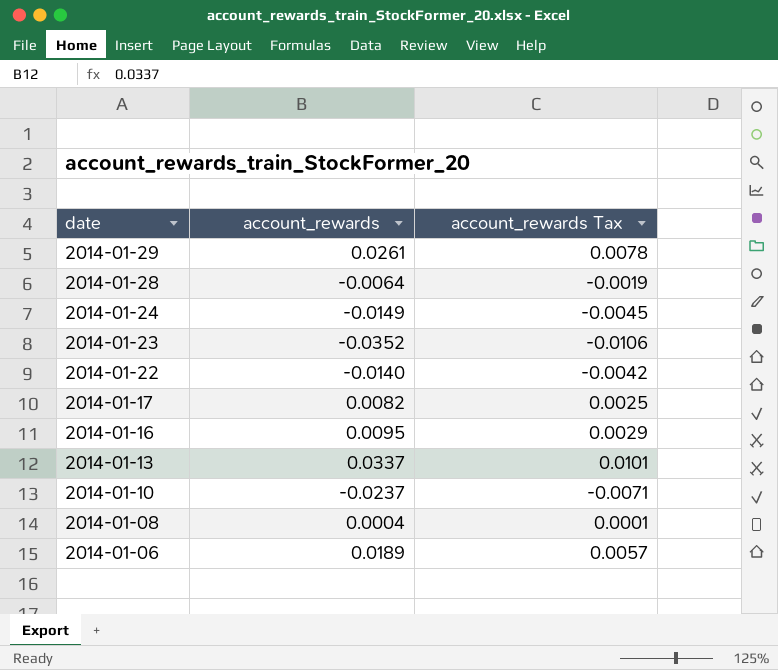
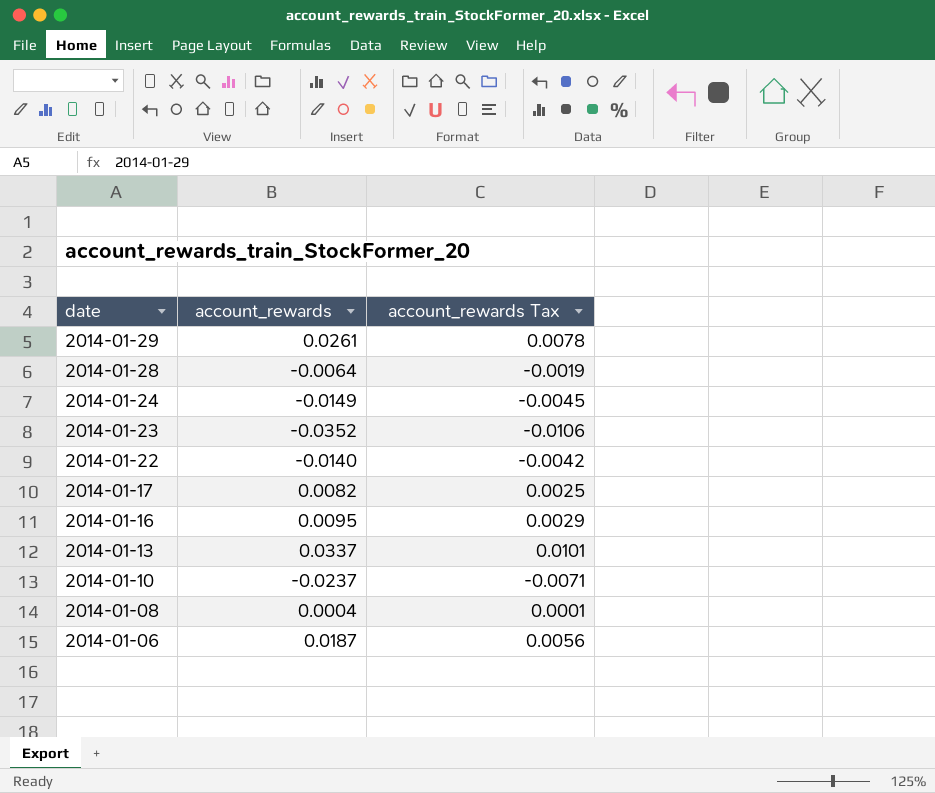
2014-01-06 | account_rewards: 0.0189 -> 0.0187
2014-01-06 | account_rewards Tax: 0.0057 -> 0.0056

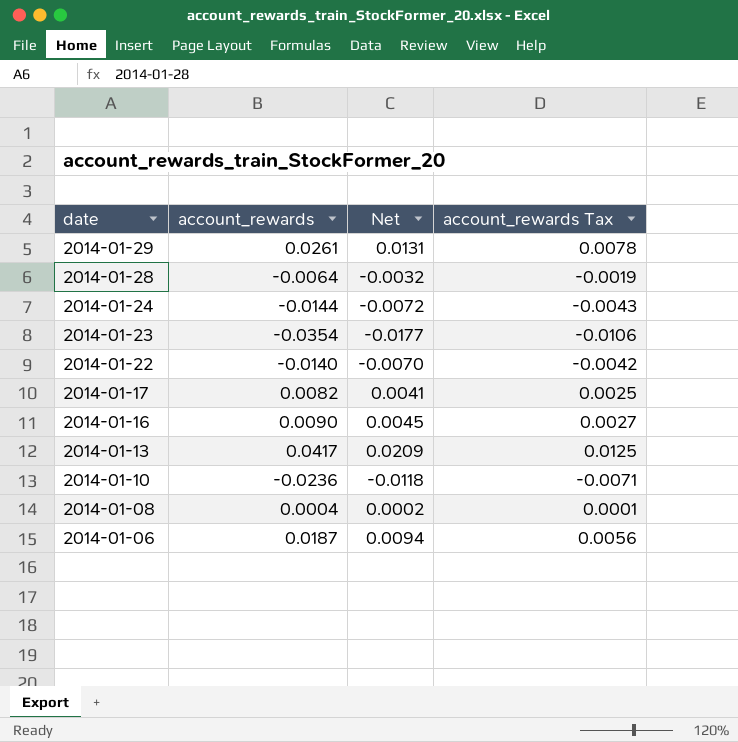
column Net | formula: none -> [account_rewards] * 0.5
2014-01-24 | account_rewards: -0.0149 -> -0.0144
2014-01-24 | account_rewards Tax: -0.0045 -> -0.0043
2014-01-23 | account_rewards: -0.0352 -> -0.0354
2014-01-16 | account_rewards: 0.0095 -> 0.0090
2014-01-16 | account_rewards Tax: 0.0029 -> 0.0027
2014-01-13 | account_rewards: 0.0337 -> 0.0417
2014-01-13 | account_rewards Tax: 0.0101 -> 0.0125
2014-01-10 | account_rewards: -0.0237 -> -0.0236

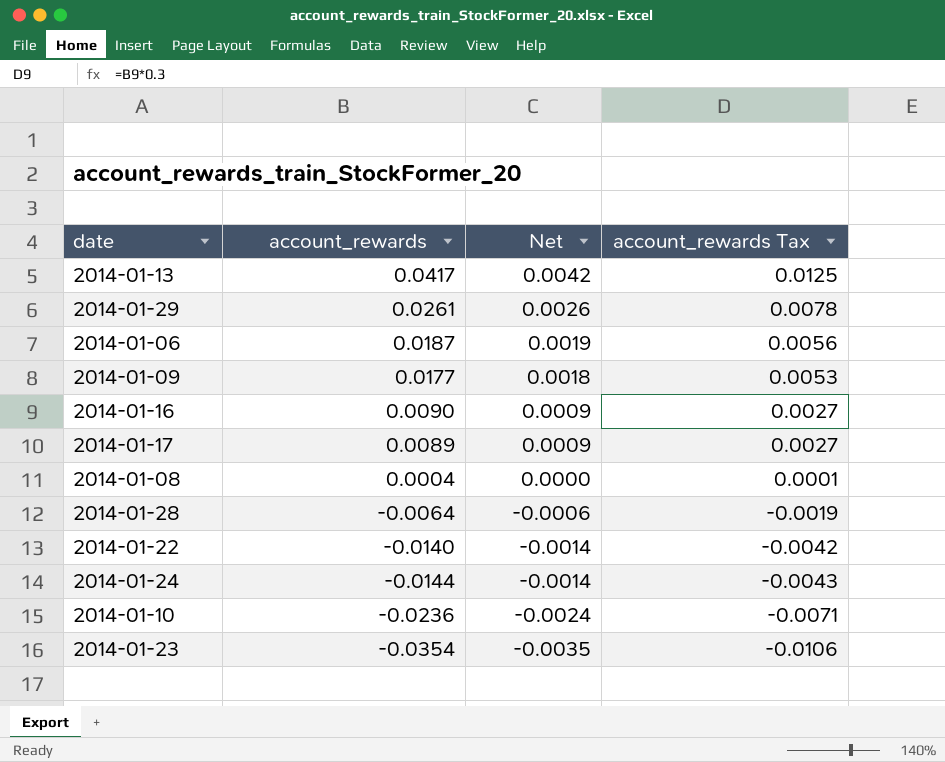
row order: date descending -> account_rewards descending
column Net | formula: [account_rewards] * 0.5 -> [account_rewards] * 0.1
row 2014-01-09: none -> 0.0177 | 0.0018 | 0.0053
2014-01-17 | account_rewards: 0.0082 -> 0.0089
2014-01-17 | account_rewards Tax: 0.0025 -> 0.0027

